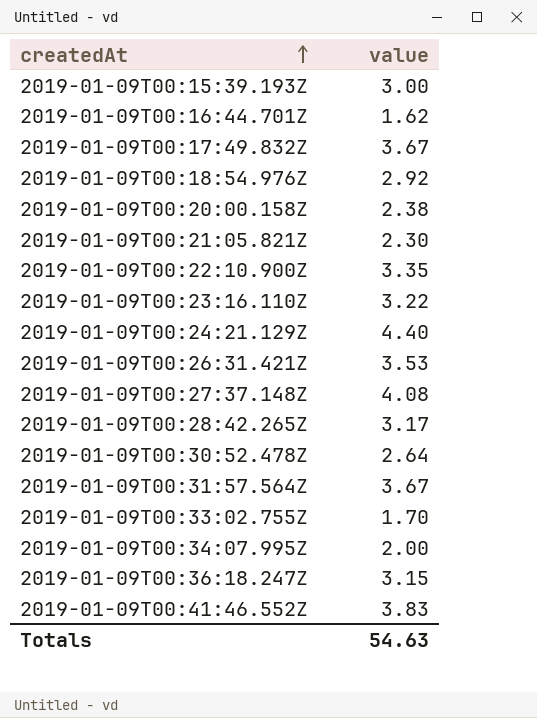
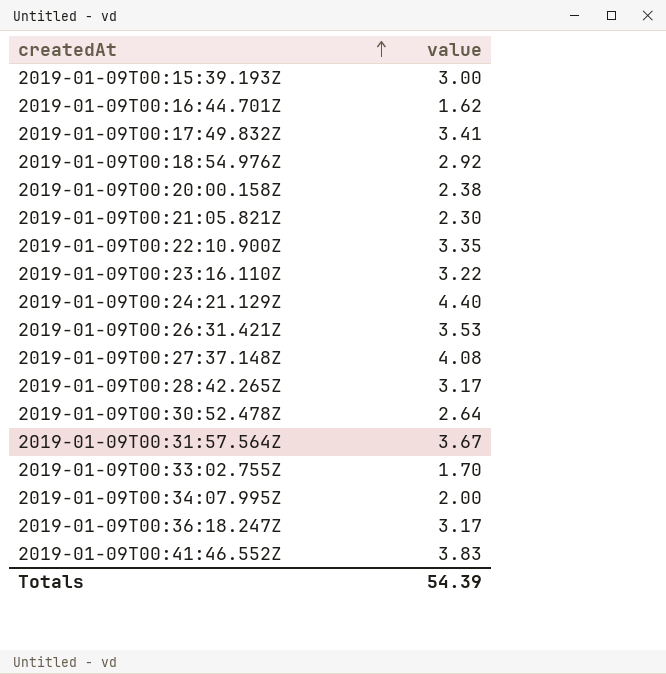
2019-01-09T00:17:49.832Z | value: 3.67 -> 3.41
2019-01-09T00:36:18.247Z | value: 3.15 -> 3.17
Totals | value: 54.63 -> 54.39

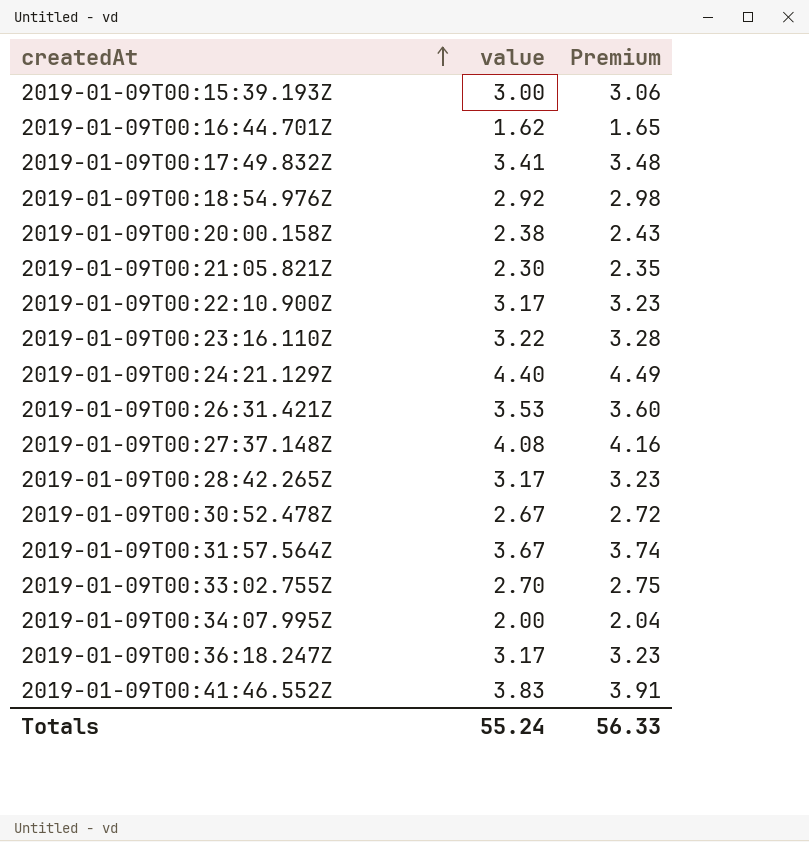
column Premium | formula: none -> [value] * 1.02
2019-01-09T00:22:10.900Z | value: 3.35 -> 3.17
2019-01-09T00:30:52.478Z | value: 2.64 -> 2.67
2019-01-09T00:33:02.755Z | value: 1.70 -> 2.70
Totals | value: 54.39 -> 55.24

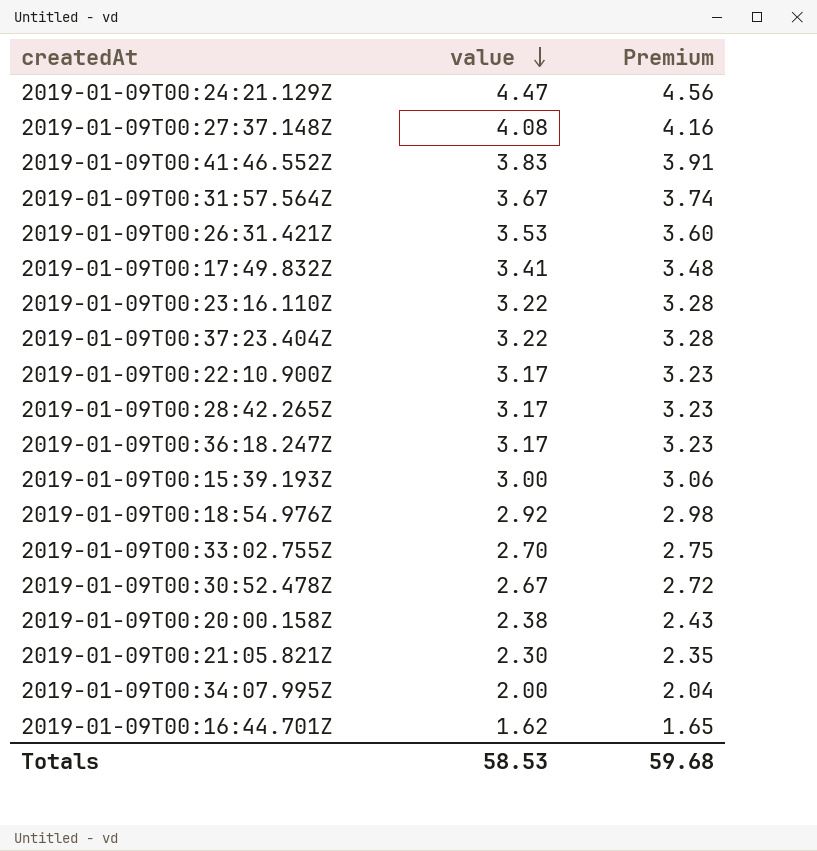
row order: createdAt ascending -> value descending
2019-01-09T00:24:21.129Z | value: 4.40 -> 4.47
2019-01-09T00:24:21.129Z | Premium: 4.49 -> 4.56
row 2019-01-09T00:37:23.404Z: none -> 3.22 | 3.28
Totals | value: 55.24 -> 58.53
Totals | Premium: 56.33 -> 59.68

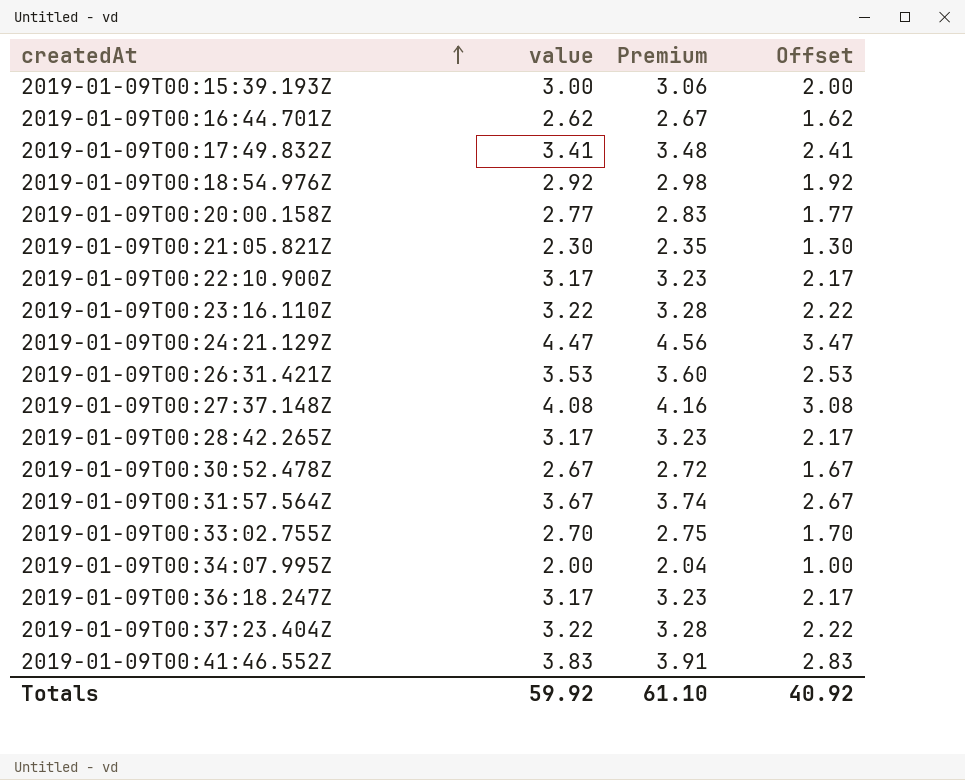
row order: value descending -> createdAt ascending
column Offset | formula: none -> [value] - 1
2019-01-09T00:16:44.701Z | value: 1.62 -> 2.62
2019-01-09T00:16:44.701Z | Premium: 1.65 -> 2.67
2019-01-09T00:20:00.158Z | value: 2.38 -> 2.77
2019-01-09T00:20:00.158Z | Premium: 2.43 -> 2.83
Totals | value: 58.53 -> 59.92
Totals | Premium: 59.68 -> 61.10

